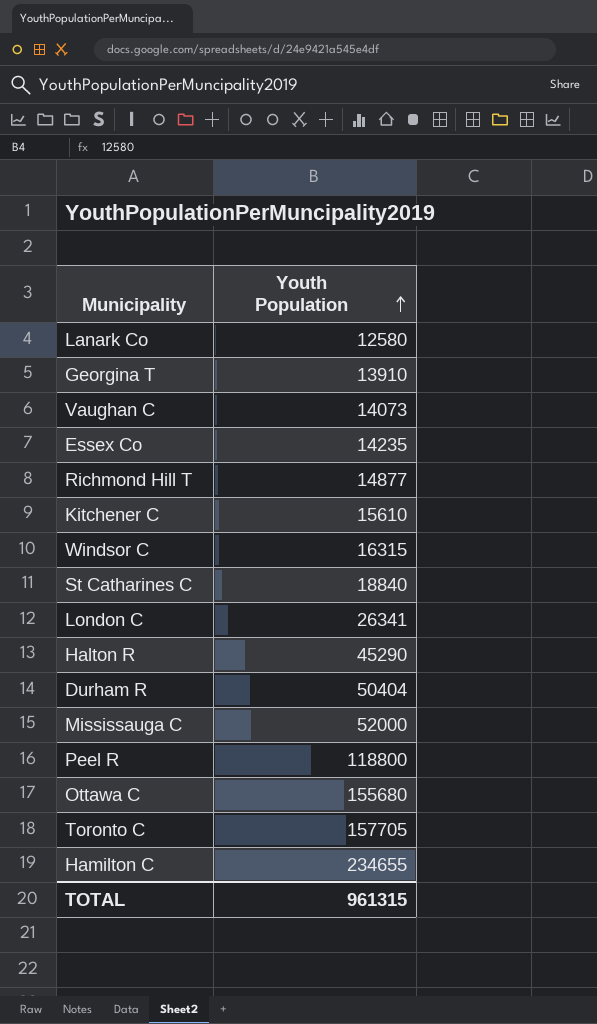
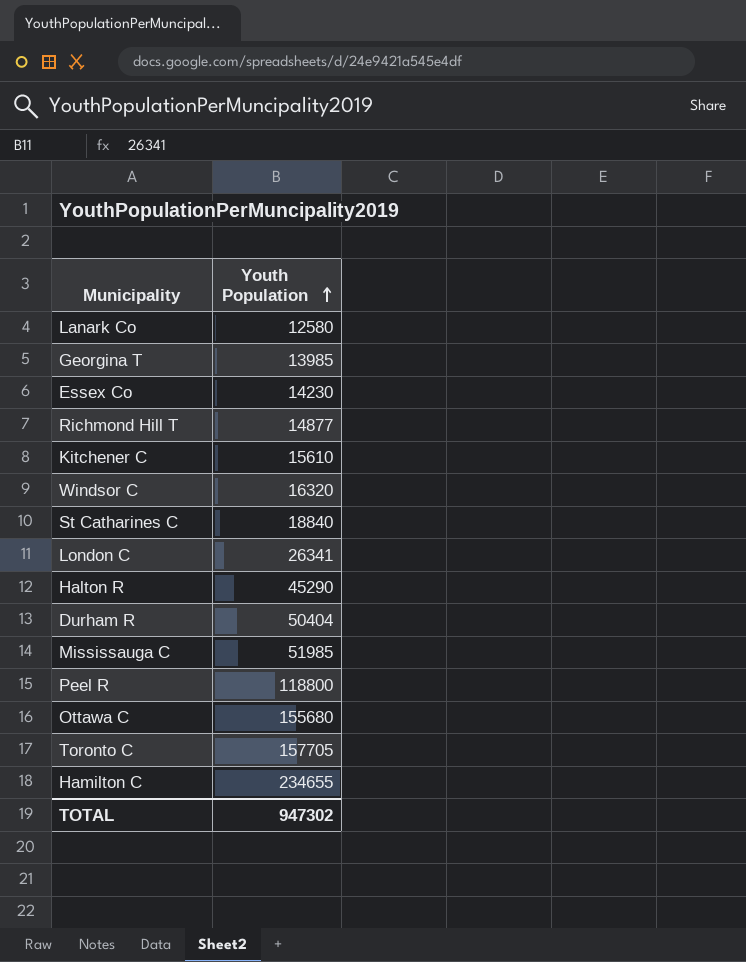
row Vaughan C: 14073 -> none
Georgina T | Youth Population: 13910 -> 13985
Essex Co | Youth Population: 14235 -> 14230
Windsor C | Youth Population: 16315 -> 16320
Mississauga C | Youth Population: 52000 -> 51985
TOTAL | Youth Population: 961315 -> 947302

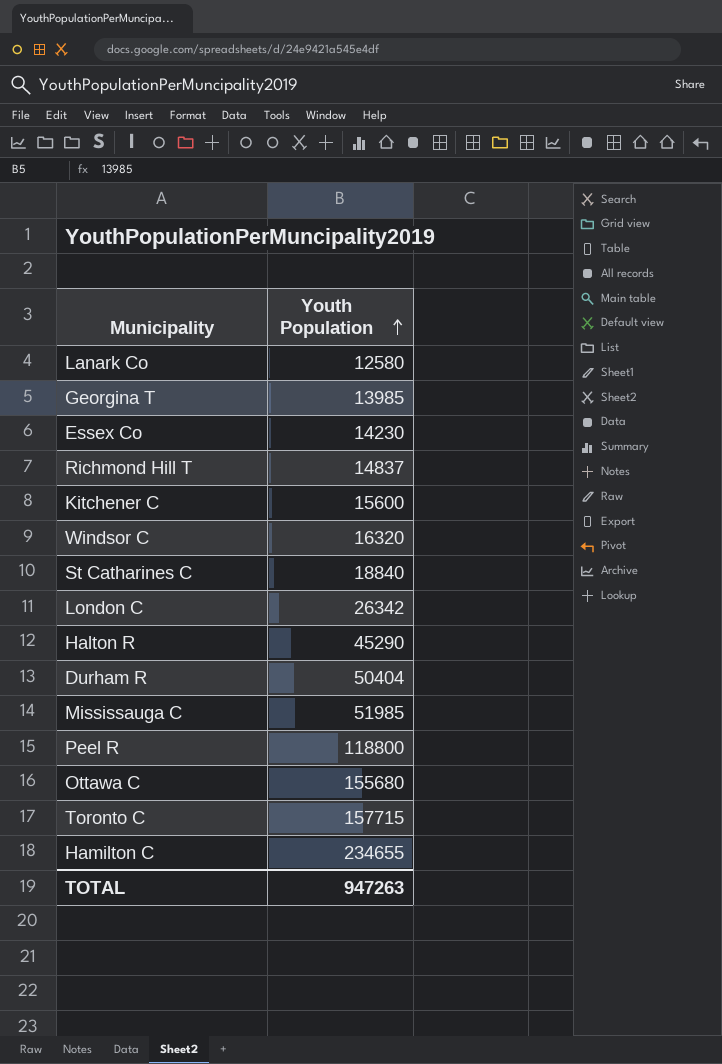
Richmond Hill T | Youth Population: 14877 -> 14837
Kitchener C | Youth Population: 15610 -> 15600
London C | Youth Population: 26341 -> 26342
Toronto C | Youth Population: 157705 -> 157715
TOTAL | Youth Population: 947302 -> 947263

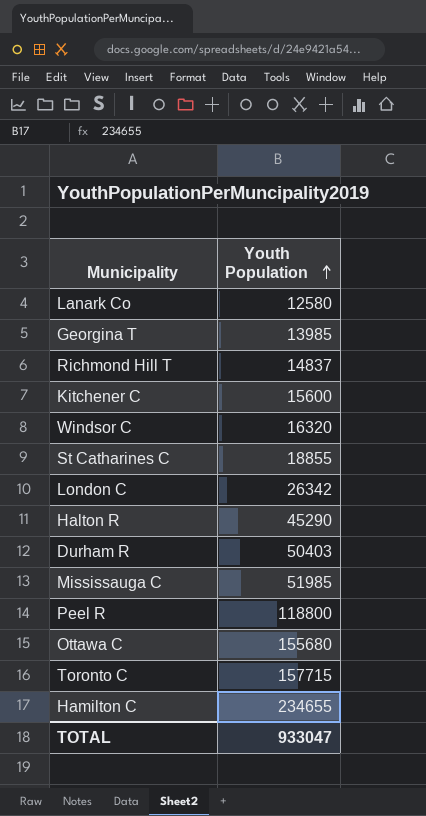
row Essex Co: 14230 -> none
St Catharines C | Youth Population: 18840 -> 18855
Durham R | Youth Population: 50404 -> 50403
TOTAL | Youth Population: 947263 -> 933047

